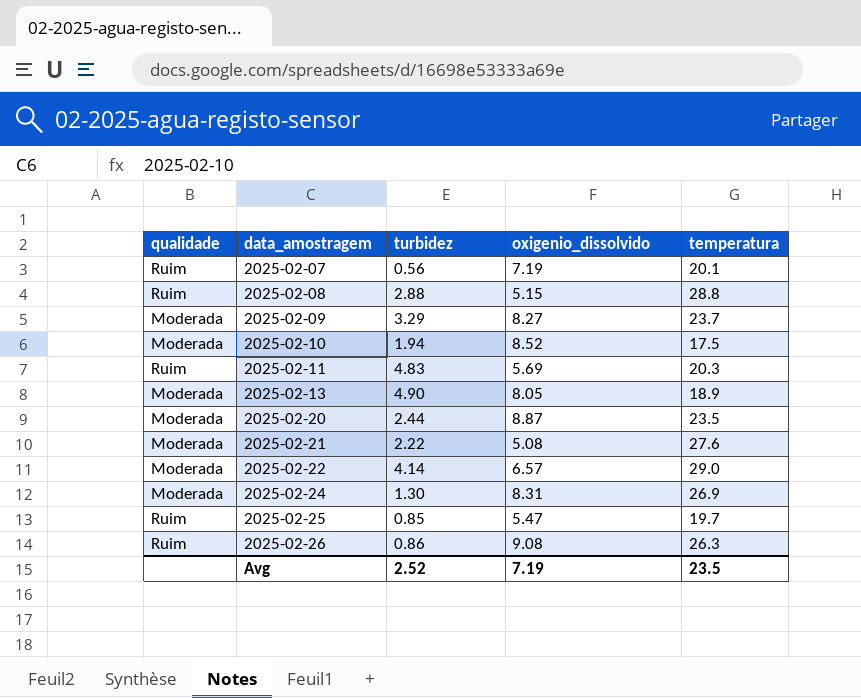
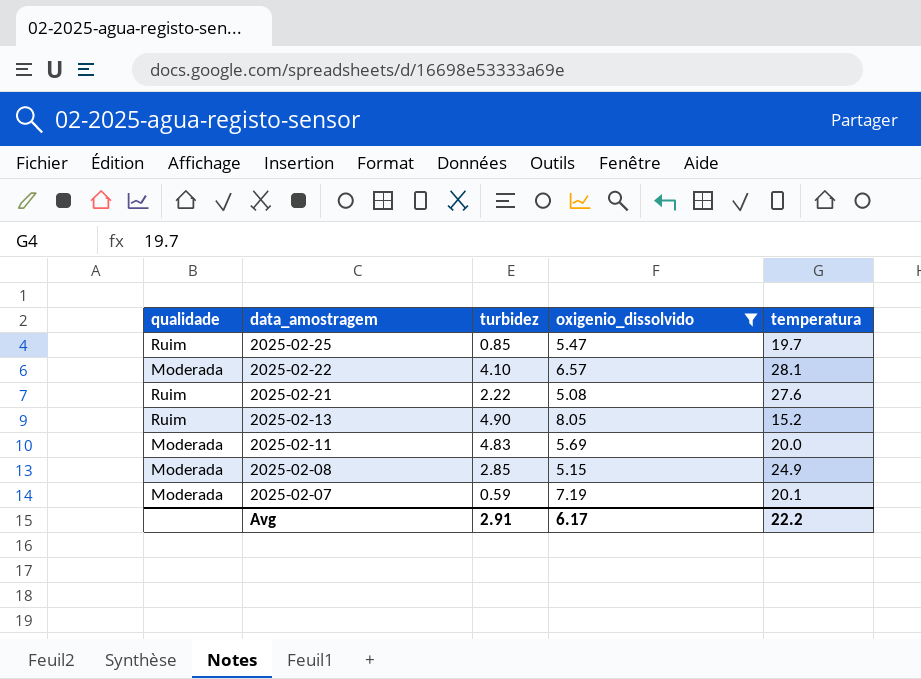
filter: none -> oxigenio_dissolvido <= 8.05
row order: data_amostragem ascending -> data_amostragem descending
2025-02-22 | turbidez: 4.14 -> 4.10
2025-02-22 | temperatura: 29.0 -> 28.1
2025-02-21 | qualidade: Moderada -> Ruim
2025-02-13 | qualidade: Moderada -> Ruim
2025-02-13 | temperatura: 18.9 -> 15.2
2025-02-11 | qualidade: Ruim -> Moderada
2025-02-11 | temperatura: 20.3 -> 20.0
2025-02-08 | qualidade: Ruim -> Moderada
2025-02-08 | turbidez: 2.88 -> 2.85
2025-02-08 | temperatura: 28.8 -> 24.9
2025-02-07 | qualidade: Ruim -> Moderada
2025-02-07 | turbidez: 0.56 -> 0.59
Avg | turbidez: 2.52 -> 2.91
Avg | oxigenio_dissolvido: 7.19 -> 6.17
Avg | temperatura: 23.5 -> 22.2

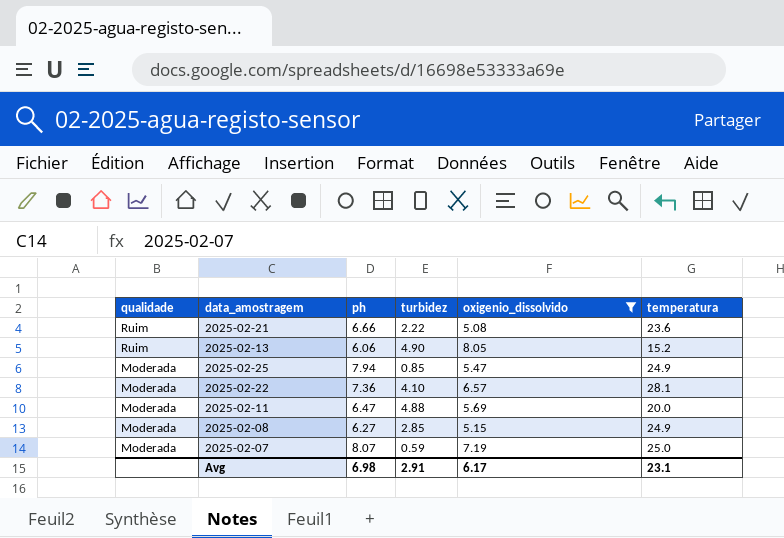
row order: data_amostragem descending -> qualidade descending
column ph | position: none -> 3
2025-02-21 | temperatura: 27.6 -> 23.6
2025-02-25 | qualidade: Ruim -> Moderada
2025-02-25 | temperatura: 19.7 -> 24.9
2025-02-11 | turbidez: 4.83 -> 4.88
2025-02-07 | temperatura: 20.1 -> 25.0
Avg | temperatura: 22.2 -> 23.1

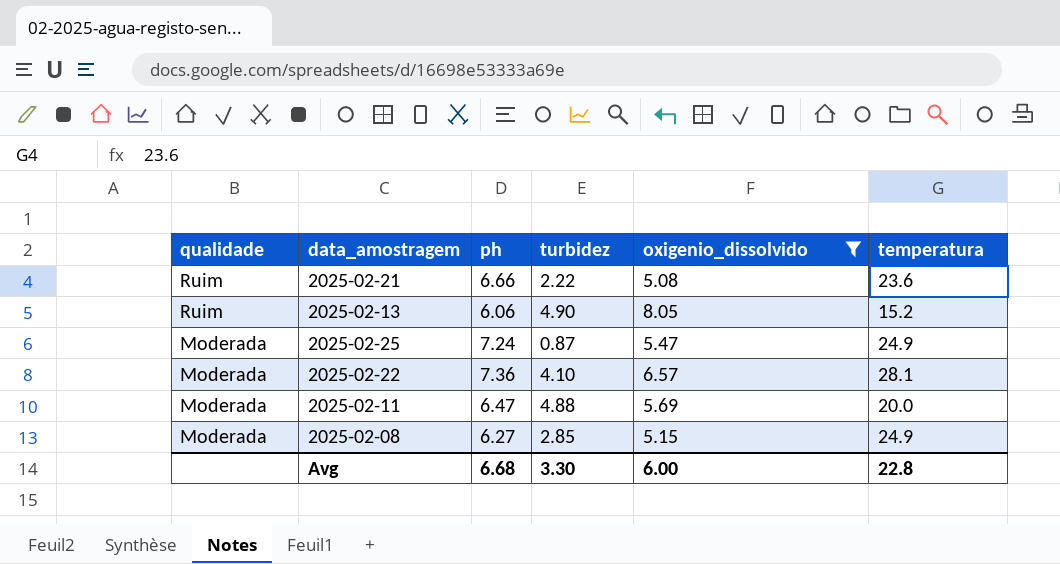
row 2025-02-07: Moderada | 8.07 | 0.59 | 7.19 | 25.0 -> none
2025-02-25 | ph: 7.94 -> 7.24
2025-02-25 | turbidez: 0.85 -> 0.87
Avg | ph: 6.98 -> 6.68
Avg | turbidez: 2.91 -> 3.30
Avg | oxigenio_dissolvido: 6.17 -> 6.00
Avg | temperatura: 23.1 -> 22.8

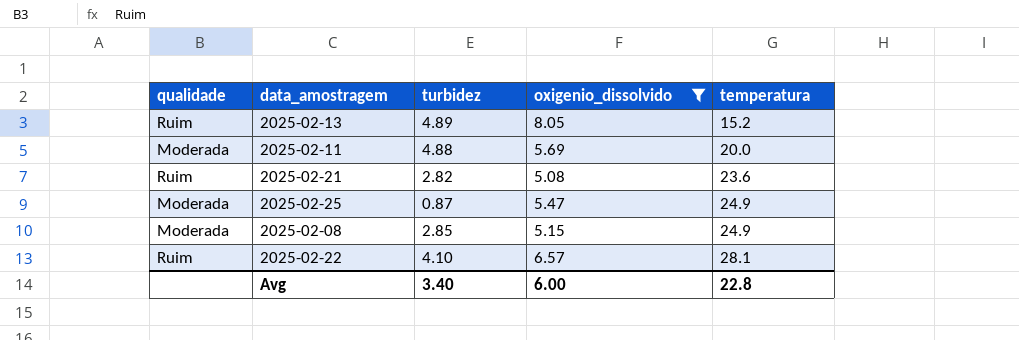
row order: qualidade descending -> temperatura ascending
column ph | position: 3 -> none
2025-02-13 | turbidez: 4.90 -> 4.89
2025-02-21 | turbidez: 2.22 -> 2.82
2025-02-22 | qualidade: Moderada -> Ruim
Avg | turbidez: 3.30 -> 3.40

